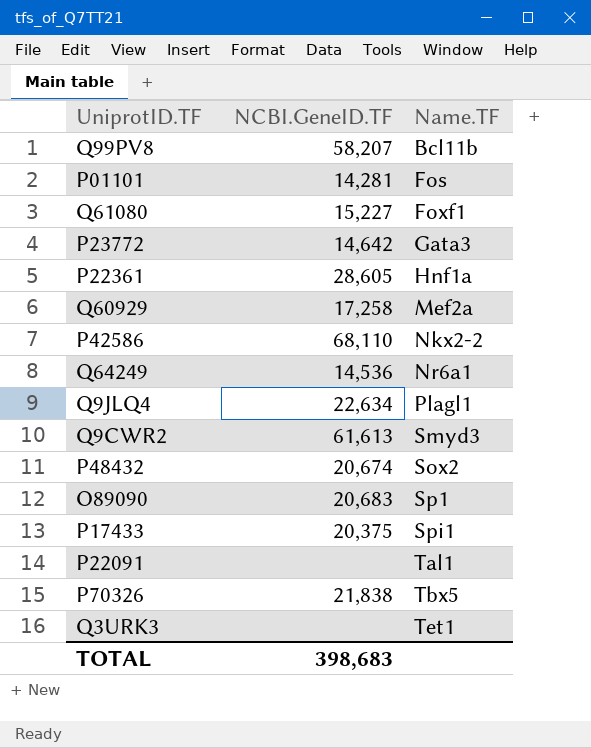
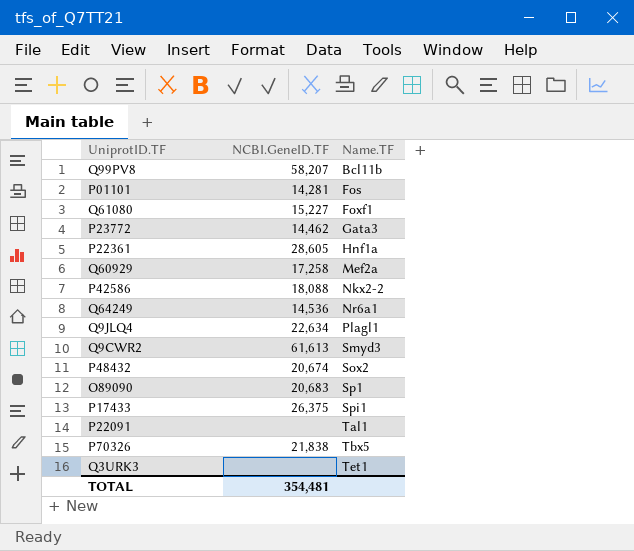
P23772 | NCBI.GeneID.TF: 14,642 -> 14,462
P42586 | NCBI.GeneID.TF: 68,110 -> 18,088
P17433 | NCBI.GeneID.TF: 20,375 -> 26,375
TOTAL | NCBI.GeneID.TF: 398,683 -> 354,481

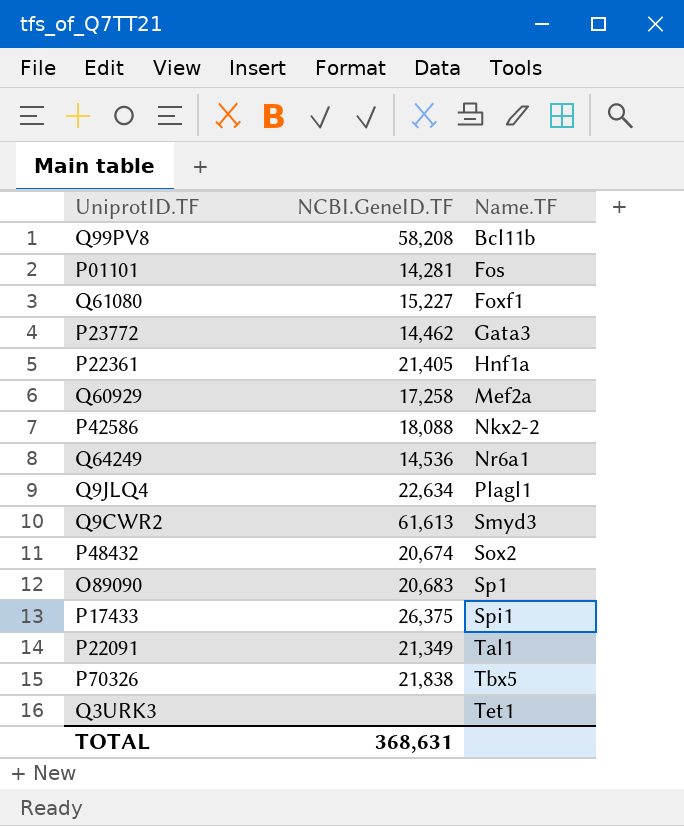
Q99PV8 | NCBI.GeneID.TF: 58,207 -> 58,208
P22361 | NCBI.GeneID.TF: 28,605 -> 21,405
P22091 | NCBI.GeneID.TF: none -> 21,349
TOTAL | NCBI.GeneID.TF: 354,481 -> 368,631

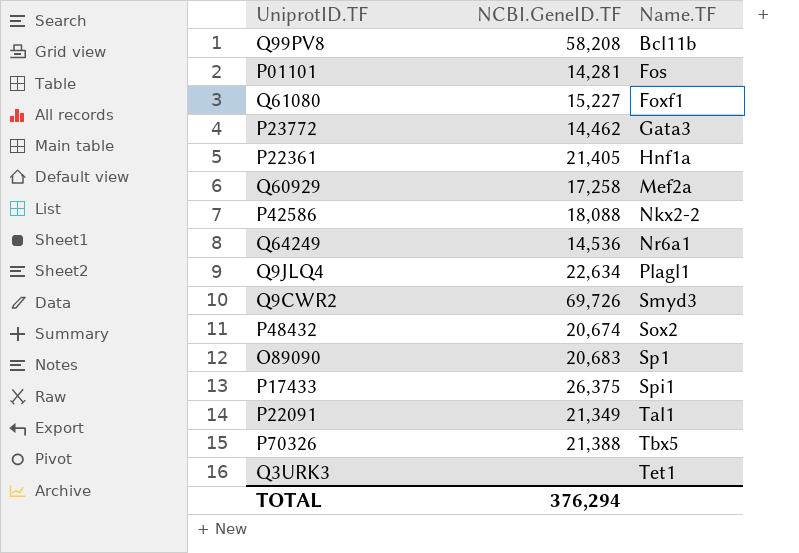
Q9CWR2 | NCBI.GeneID.TF: 61,613 -> 69,726
P70326 | NCBI.GeneID.TF: 21,838 -> 21,388
TOTAL | NCBI.GeneID.TF: 368,631 -> 376,294

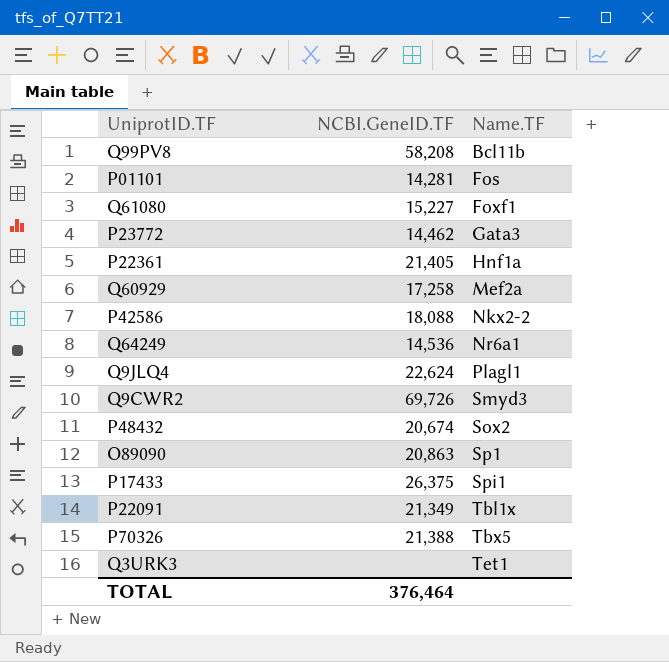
Q9JLQ4 | NCBI.GeneID.TF: 22,634 -> 22,624
O89090 | NCBI.GeneID.TF: 20,683 -> 20,863
P22091 | Name.TF: Tal1 -> Tbl1x
TOTAL | NCBI.GeneID.TF: 376,294 -> 376,464

